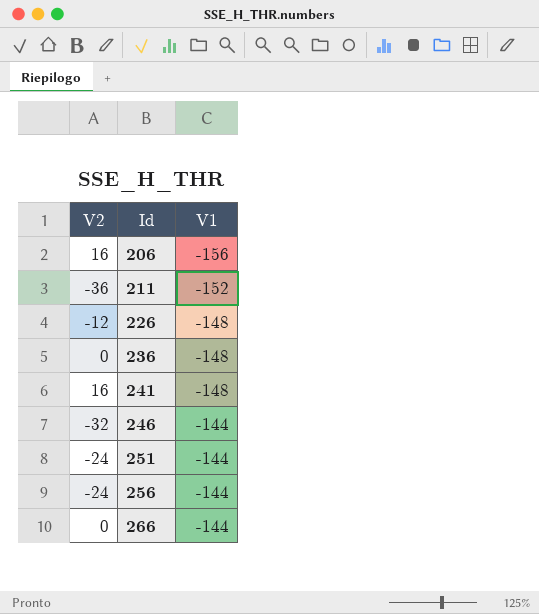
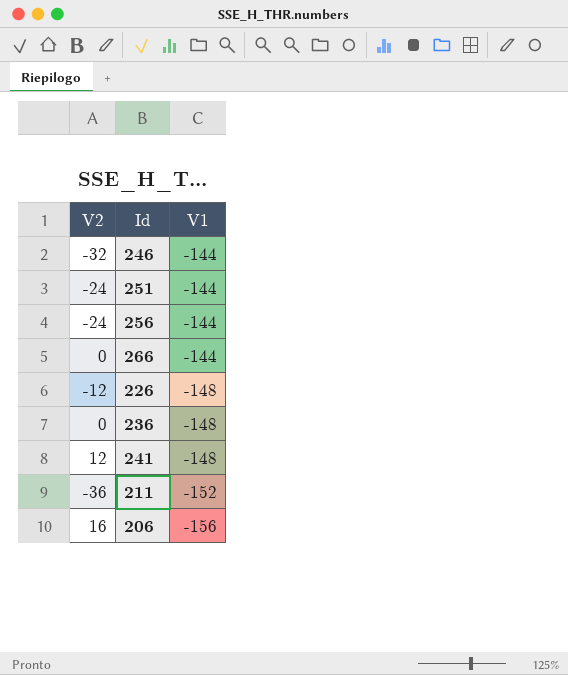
row order: Id ascending -> V1 descending
241 | V2: 16 -> 12

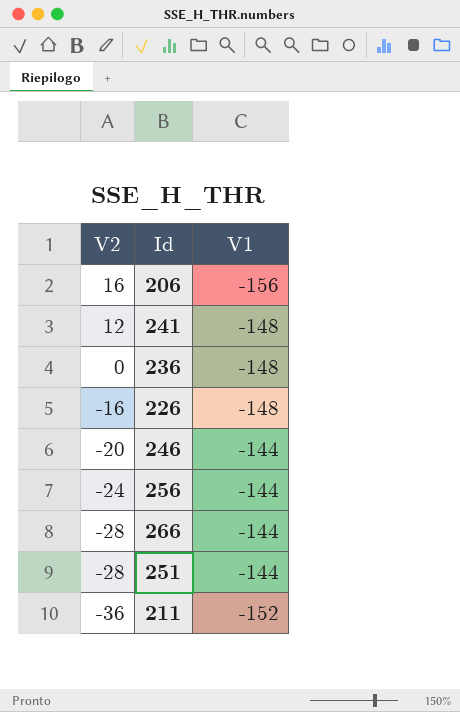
row order: V1 descending -> V2 descending
226 | V2: -12 -> -16
246 | V2: -32 -> -20
266 | V2: 0 -> -28
251 | V2: -24 -> -28

